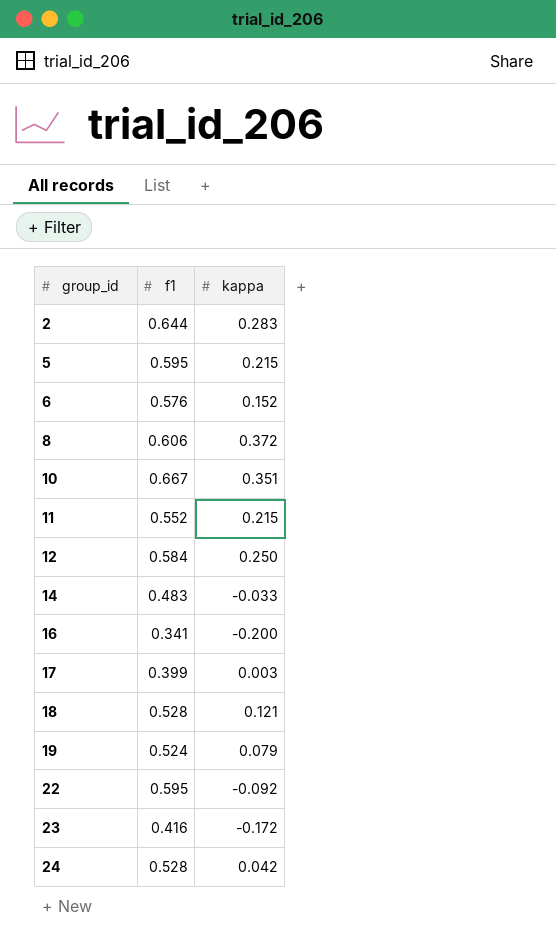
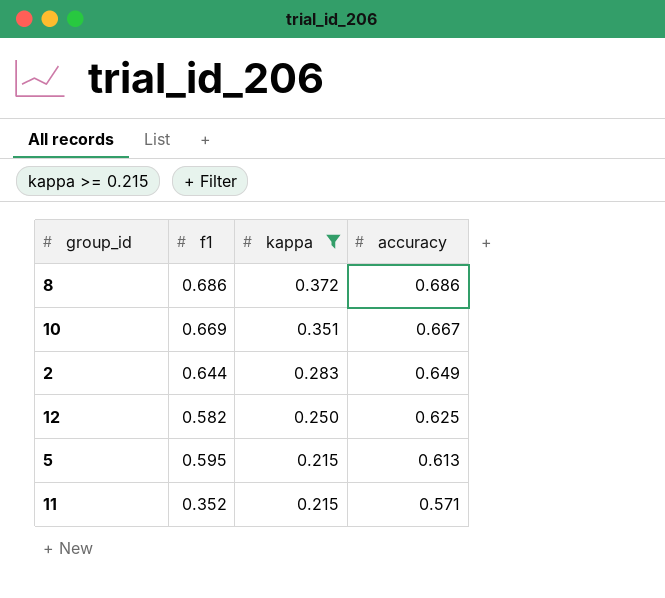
filter: none -> kappa >= 0.215
row order: group_id ascending -> kappa descending
column accuracy | position: none -> 4
8 | f1: 0.606 -> 0.686
10 | f1: 0.667 -> 0.669
12 | f1: 0.584 -> 0.582
11 | f1: 0.552 -> 0.352

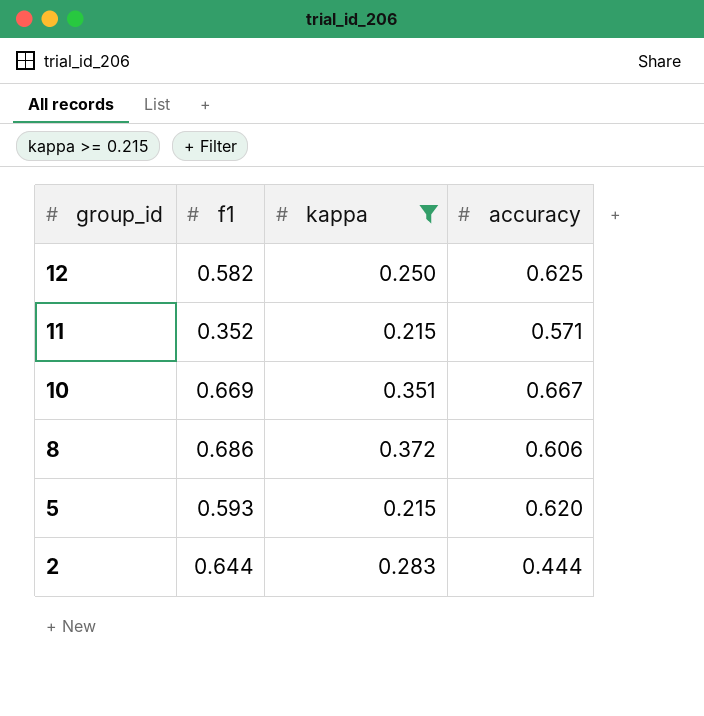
row order: kappa descending -> group_id descending
8 | accuracy: 0.686 -> 0.606
5 | f1: 0.595 -> 0.593
5 | accuracy: 0.613 -> 0.620
2 | accuracy: 0.649 -> 0.444

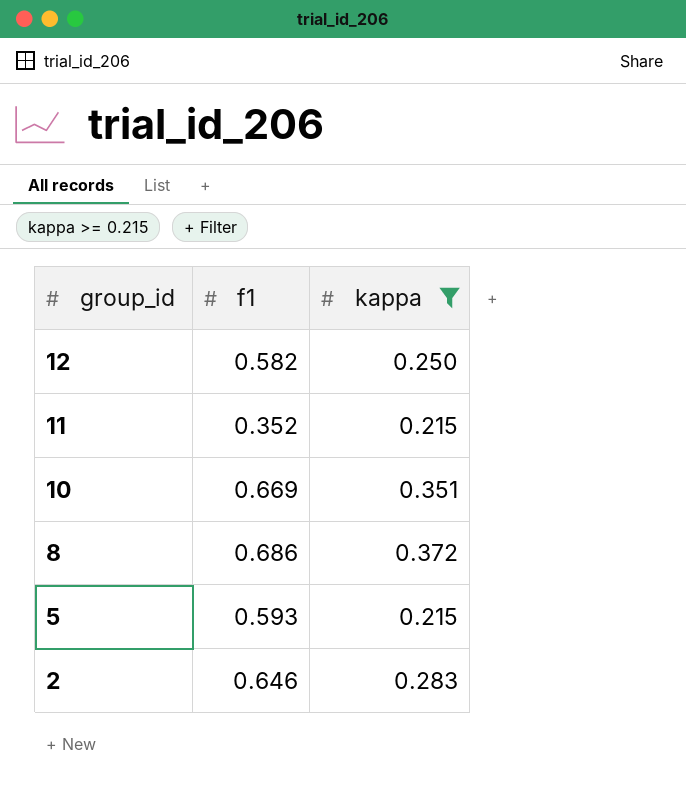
column accuracy | position: 4 -> none
2 | f1: 0.644 -> 0.646

